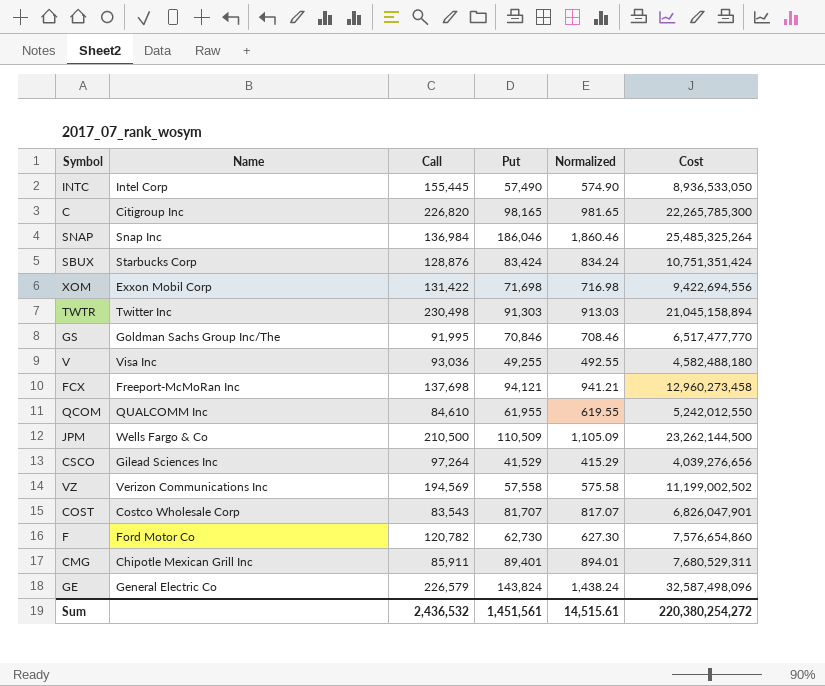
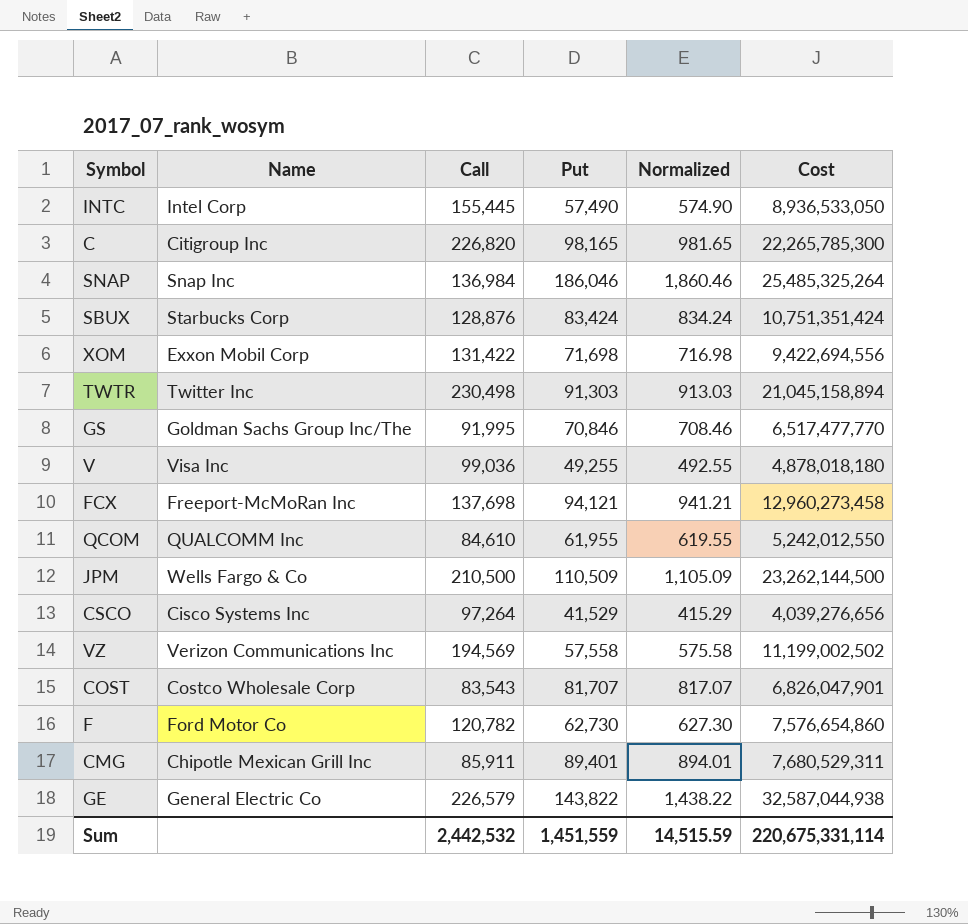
V | Call: 93,036 -> 99,036
V | Cost: 4,582,488,180 -> 4,878,018,180
CSCO | Name: Gilead Sciences Inc -> Cisco Systems Inc
GE | Put: 143,824 -> 143,822
GE | Normalized: 1,438.24 -> 1,438.22
GE | Cost: 32,587,498,096 -> 32,587,044,938
Sum | Call: 2,436,532 -> 2,442,532
Sum | Put: 1,451,561 -> 1,451,559
Sum | Normalized: 14,515.61 -> 14,515.59
Sum | Cost: 220,380,254,272 -> 220,675,331,114

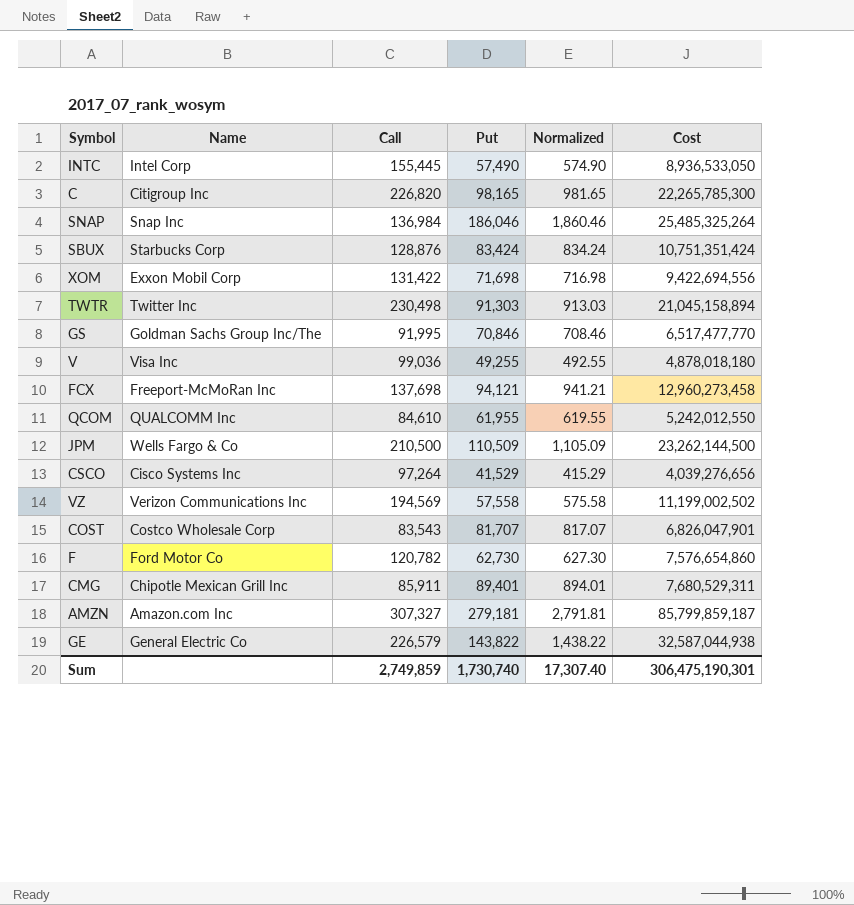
row AMZN: none -> Amazon.com Inc | 307,327 | 279,181 | 2,791.81 | 85,799,859,187
Sum | Call: 2,442,532 -> 2,749,859
Sum | Put: 1,451,559 -> 1,730,740
Sum | Normalized: 14,515.59 -> 17,307.40
Sum | Cost: 220,675,331,114 -> 306,475,190,301

